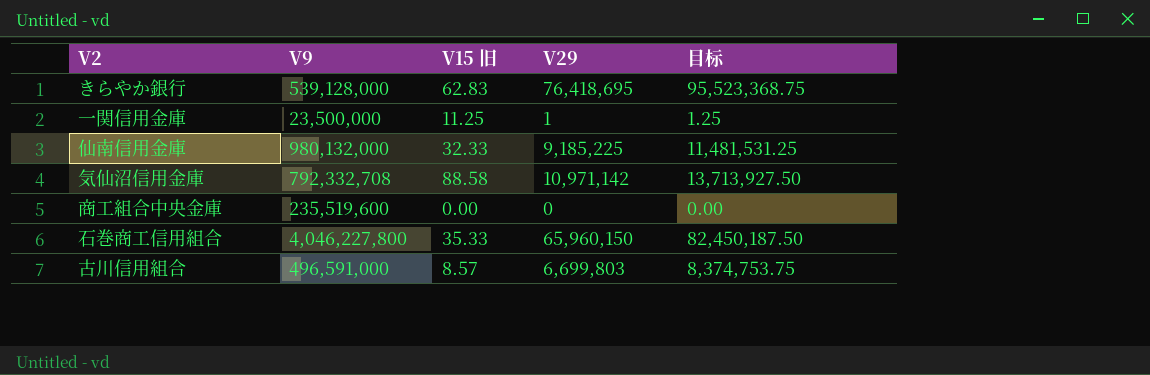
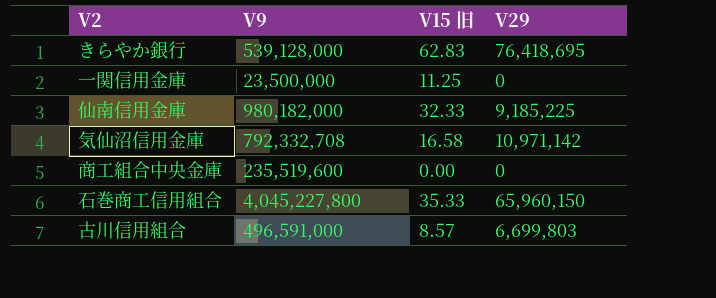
column 目标 | formula: [V29] * 1.25 -> none
一関信用金庫 | V29: 1 -> 0
仙南信用金庫 | V9: 980,132,000 -> 980,182,000
気仙沼信用金庫 | V15 旧: 88.58 -> 16.58
石巻商工信用組合 | V9: 4,046,227,800 -> 4,045,227,800

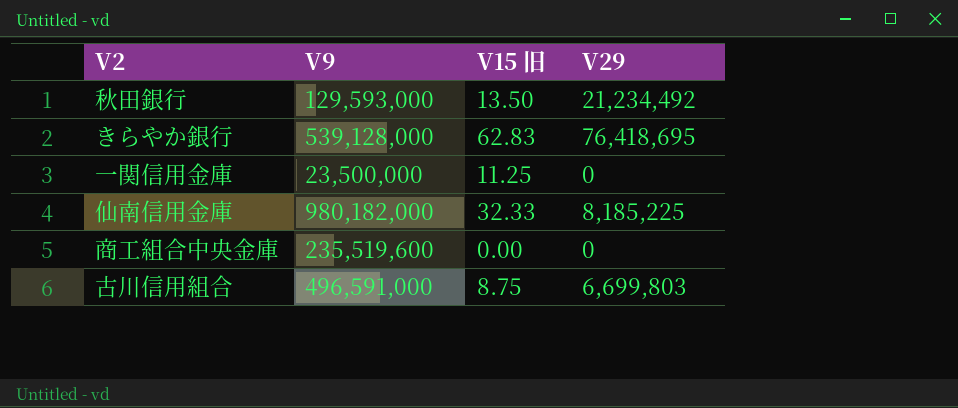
row 気仙沼信用金庫: 792,332,708 | 16.58 | 10,971,142 -> none
row 石巻商工信用組合: 4,045,227,800 | 35.33 | 65,960,150 -> none
row 秋田銀行: none -> 129,593,000 | 13.50 | 21,234,492
仙南信用金庫 | V29: 9,185,225 -> 8,185,225
古川信用組合 | V15 旧: 8.57 -> 8.75

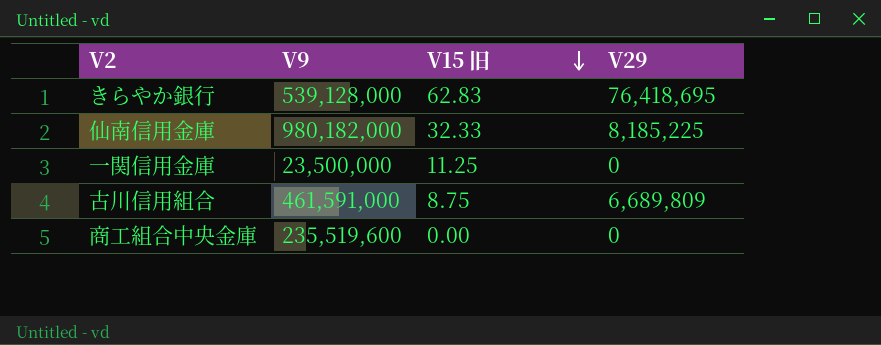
row order: none -> V15 旧 descending
row 秋田銀行: 129,593,000 | 13.50 | 21,234,492 -> none
古川信用組合 | V9: 496,591,000 -> 461,591,000
古川信用組合 | V29: 6,699,803 -> 6,689,809

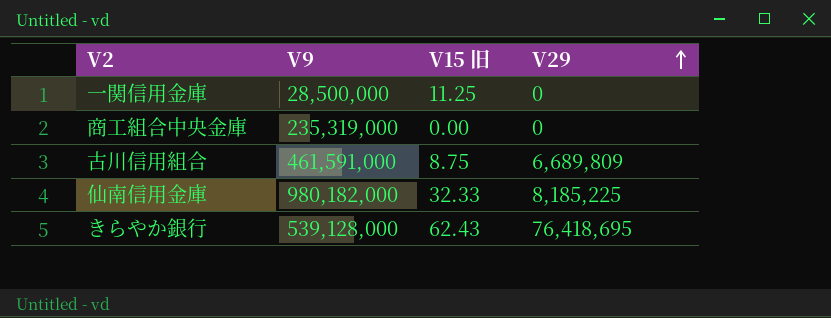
row order: V15 旧 descending -> V29 ascending
一関信用金庫 | V9: 23,500,000 -> 28,500,000
商工組合中央金庫 | V9: 235,519,600 -> 235,319,000
きらやか銀行 | V15 旧: 62.83 -> 62.43

